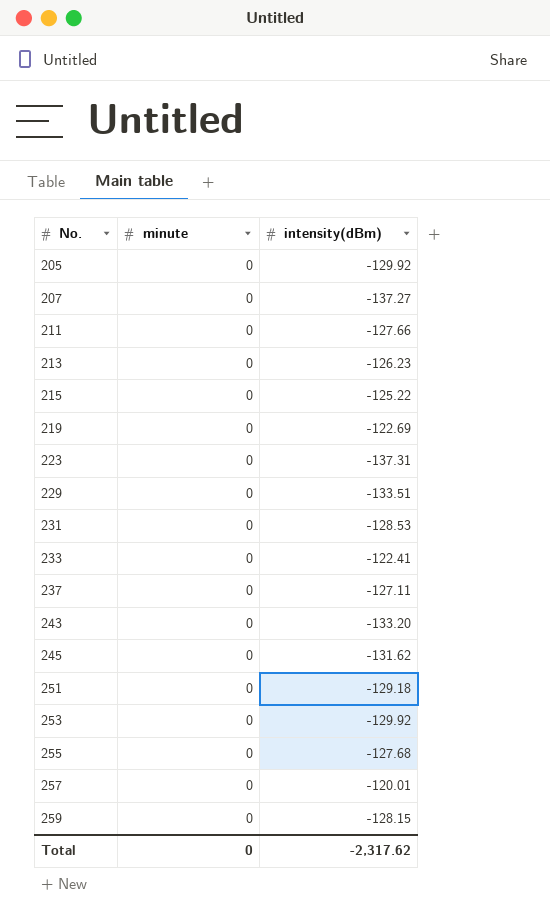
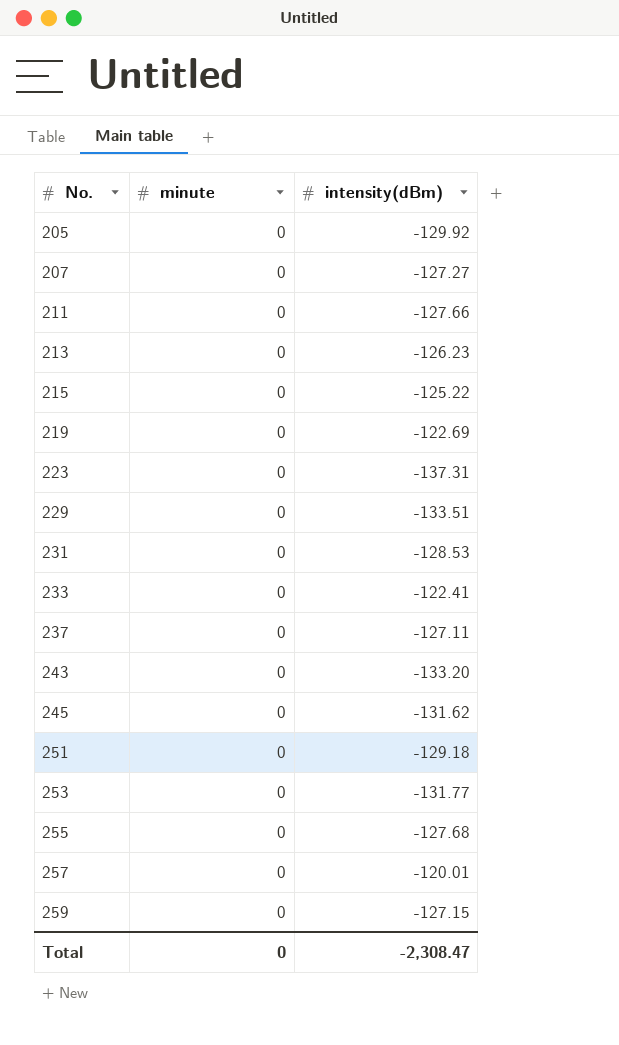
207 | intensity(dBm): -137.27 -> -127.27
253 | intensity(dBm): -129.92 -> -131.77
259 | intensity(dBm): -128.15 -> -127.15
Total | intensity(dBm): -2,317.62 -> -2,308.47

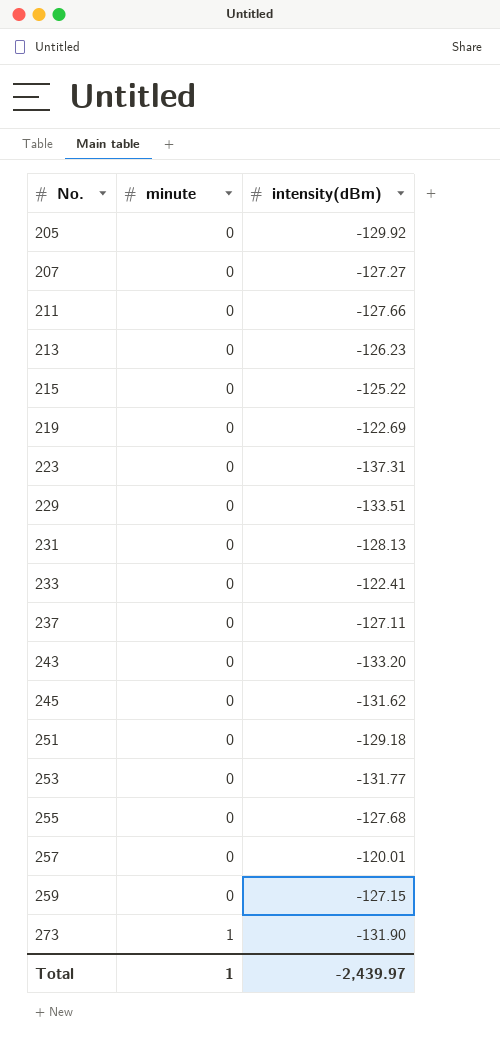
231 | intensity(dBm): -128.53 -> -128.13
row 273: none -> 1 | -131.90
Total | minute: 0 -> 1
Total | intensity(dBm): -2,308.47 -> -2,439.97

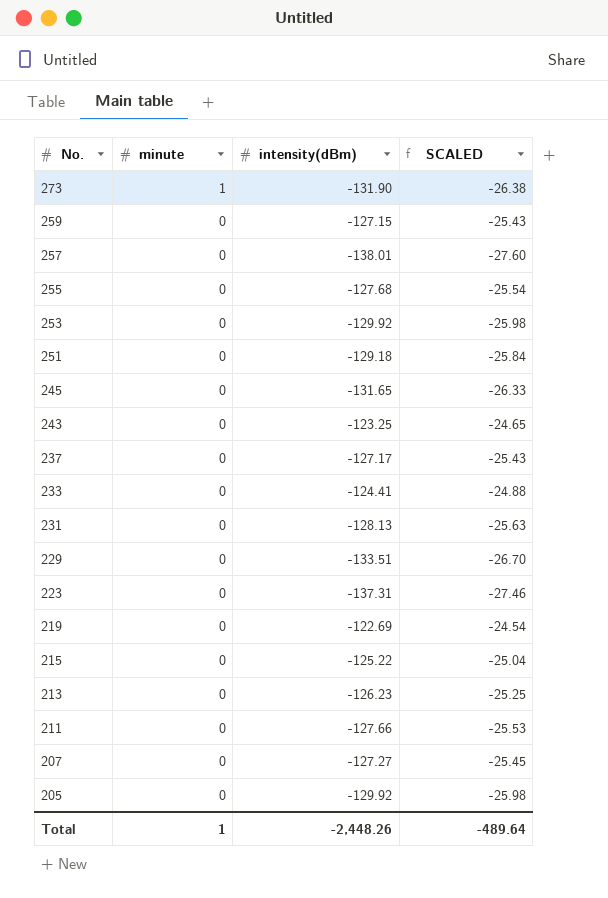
row order: No. ascending -> No. descending
column SCALED | formula: none -> [intensity(dBm)] * 0.2
257 | intensity(dBm): -120.01 -> -138.01
253 | intensity(dBm): -131.77 -> -129.92
245 | intensity(dBm): -131.62 -> -131.65
243 | intensity(dBm): -133.20 -> -123.25
237 | intensity(dBm): -127.11 -> -127.17
233 | intensity(dBm): -122.41 -> -124.41
Total | intensity(dBm): -2,439.97 -> -2,448.26

